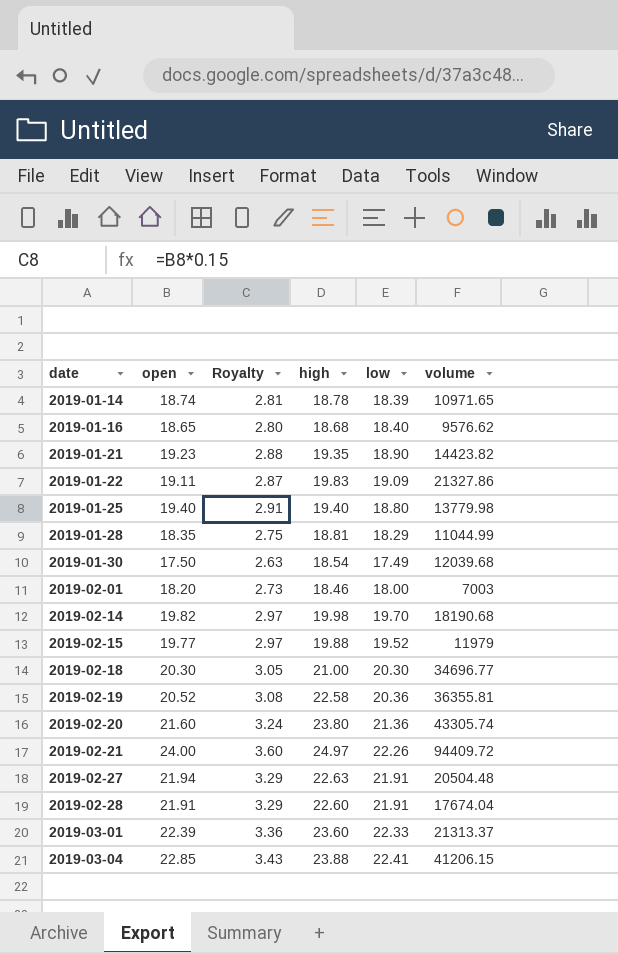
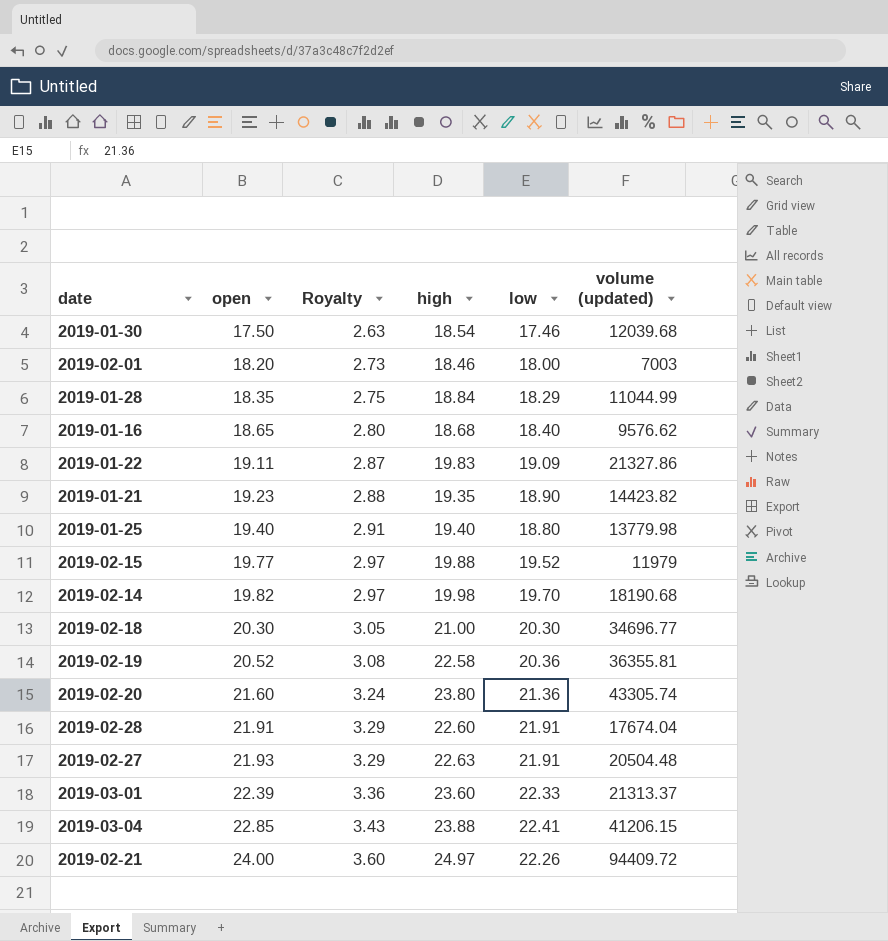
row order: date ascending -> open ascending
column name: volume -> volume (updated)
row 2019-01-14: 18.74 | 2.81 | 18.78 | 18.39 | 10971.65 -> none
2019-01-30 | low: 17.49 -> 17.46
2019-01-28 | high: 18.81 -> 18.84
2019-02-27 | open: 21.94 -> 21.93

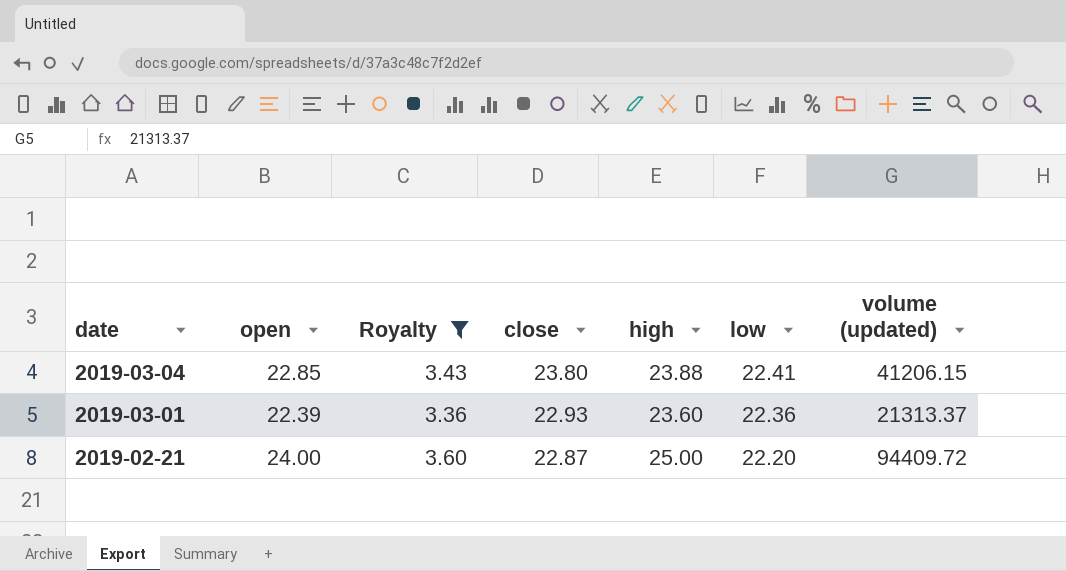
filter: none -> Royalty >= 3.36
row order: open ascending -> date descending
column close | position: none -> 4
2019-03-01 | low: 22.33 -> 22.36
2019-02-21 | high: 24.97 -> 25.00
2019-02-21 | low: 22.26 -> 22.20

